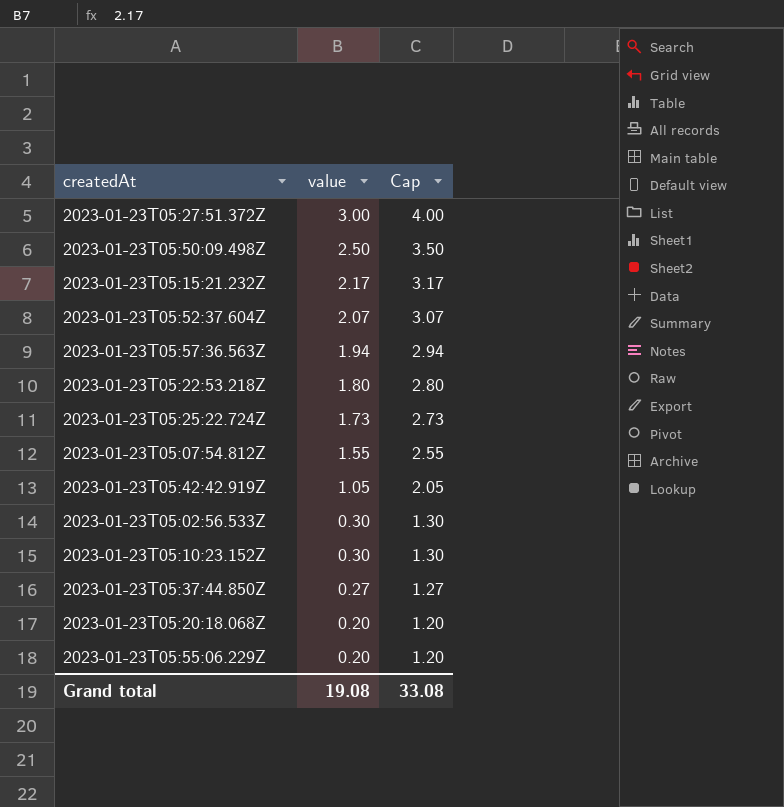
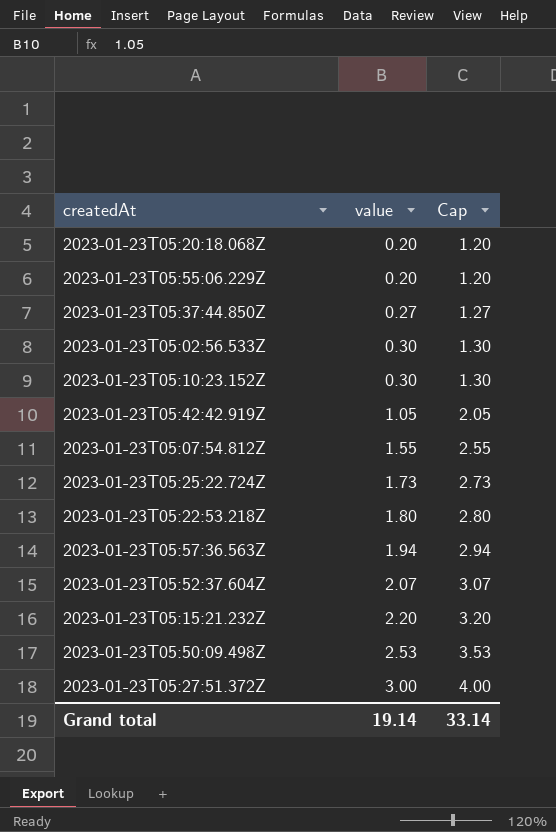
row order: value descending -> value ascending
2023-01-23T05:15:21.232Z | value: 2.17 -> 2.20
2023-01-23T05:15:21.232Z | Cap: 3.17 -> 3.20
2023-01-23T05:50:09.498Z | value: 2.50 -> 2.53
2023-01-23T05:50:09.498Z | Cap: 3.50 -> 3.53
Grand total | value: 19.08 -> 19.14
Grand total | Cap: 33.08 -> 33.14

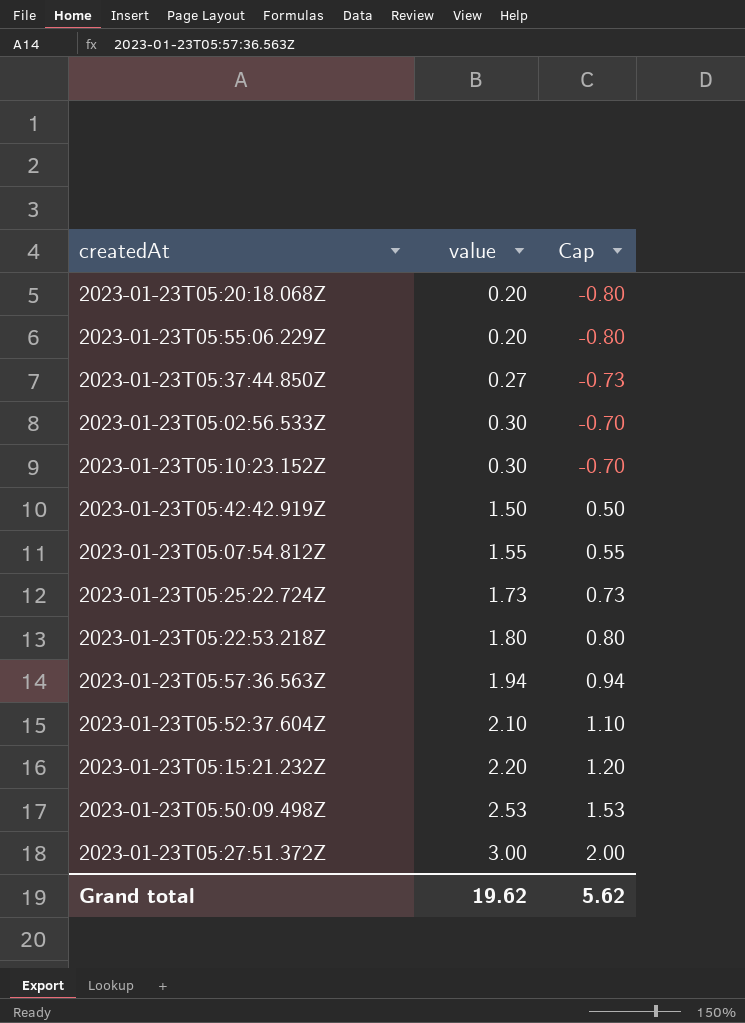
column Cap | formula: [value] + 1 -> [value] - 1
2023-01-23T05:42:42.919Z | value: 1.05 -> 1.50
2023-01-23T05:52:37.604Z | value: 2.07 -> 2.10
Grand total | value: 19.14 -> 19.62
Grand total | Cap: 33.14 -> 5.62

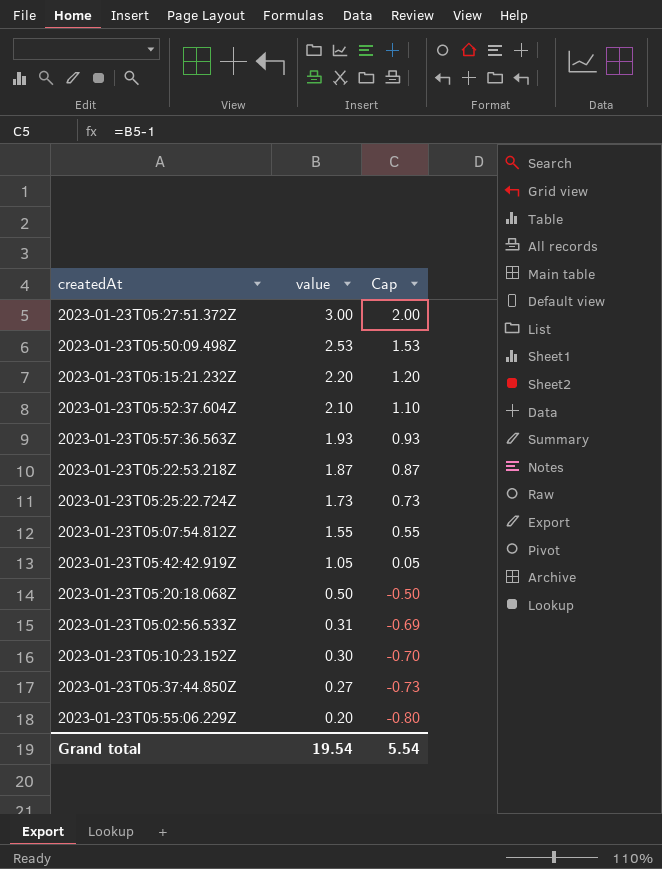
row order: value ascending -> value descending
2023-01-23T05:57:36.563Z | value: 1.94 -> 1.93
2023-01-23T05:57:36.563Z | Cap: 0.94 -> 0.93
2023-01-23T05:22:53.218Z | value: 1.80 -> 1.87
2023-01-23T05:22:53.218Z | Cap: 0.80 -> 0.87
2023-01-23T05:42:42.919Z | value: 1.50 -> 1.05
2023-01-23T05:42:42.919Z | Cap: 0.50 -> 0.05
2023-01-23T05:20:18.068Z | value: 0.20 -> 0.50
2023-01-23T05:20:18.068Z | Cap: -0.80 -> -0.50
2023-01-23T05:02:56.533Z | value: 0.30 -> 0.31
2023-01-23T05:02:56.533Z | Cap: -0.70 -> -0.69
Grand total | value: 19.62 -> 19.54
Grand total | Cap: 5.62 -> 5.54

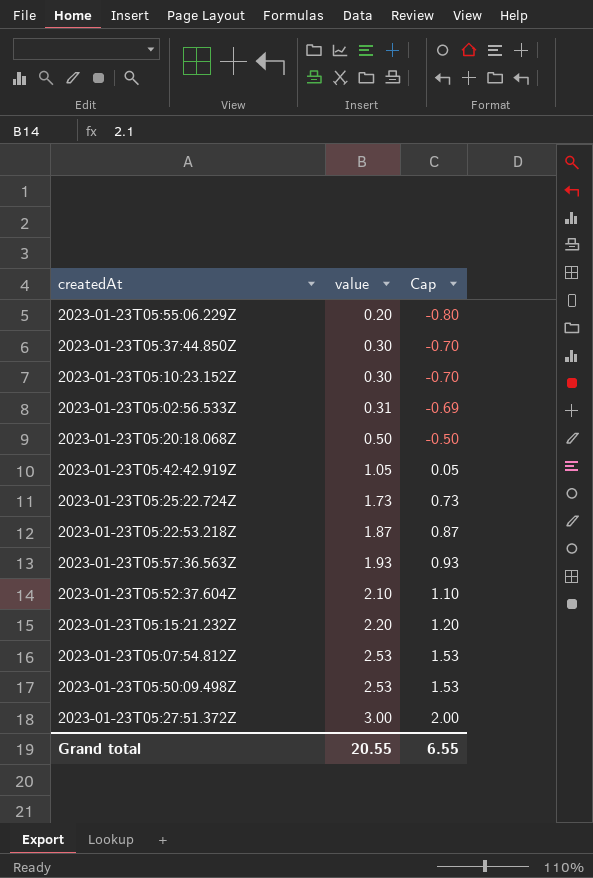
row order: value descending -> value ascending
2023-01-23T05:37:44.850Z | value: 0.27 -> 0.30
2023-01-23T05:37:44.850Z | Cap: -0.73 -> -0.70
2023-01-23T05:07:54.812Z | value: 1.55 -> 2.53
2023-01-23T05:07:54.812Z | Cap: 0.55 -> 1.53
Grand total | value: 19.54 -> 20.55
Grand total | Cap: 5.54 -> 6.55

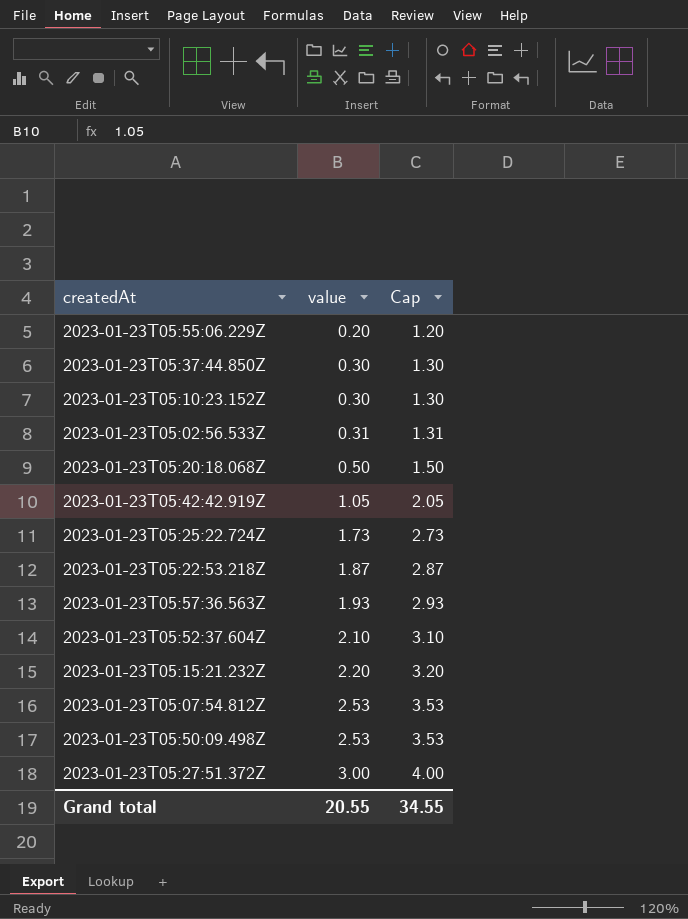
column Cap | formula: [value] - 1 -> [value] + 1
Grand total | Cap: 6.55 -> 34.55

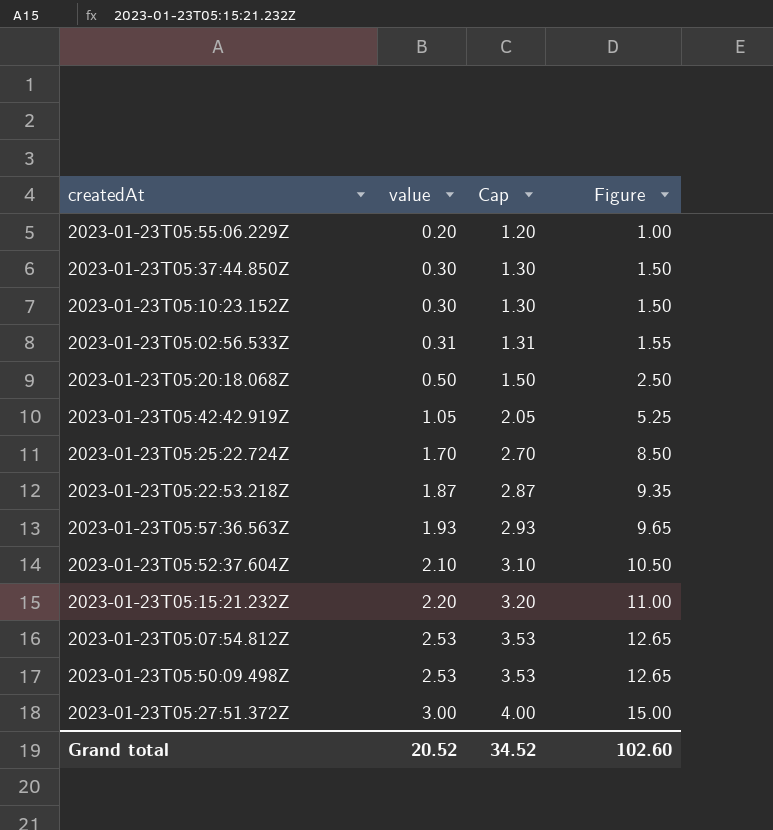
column Figure | formula: none -> [value] * 5
2023-01-23T05:25:22.724Z | value: 1.73 -> 1.70
2023-01-23T05:25:22.724Z | Cap: 2.73 -> 2.70
Grand total | value: 20.55 -> 20.52
Grand total | Cap: 34.55 -> 34.52

